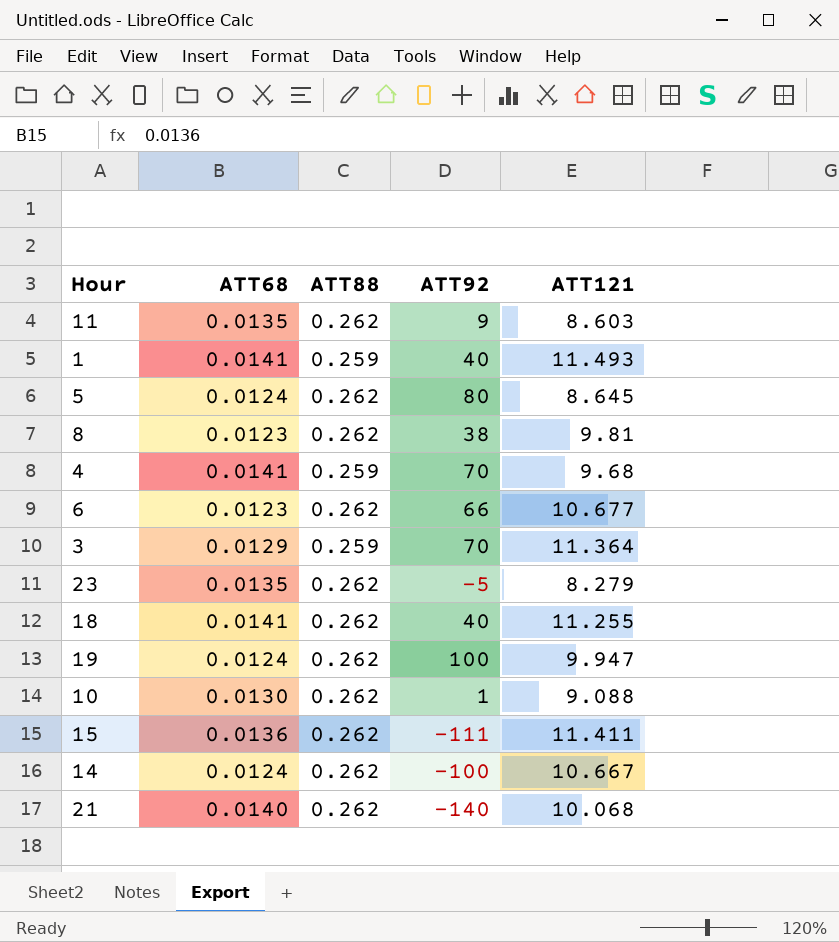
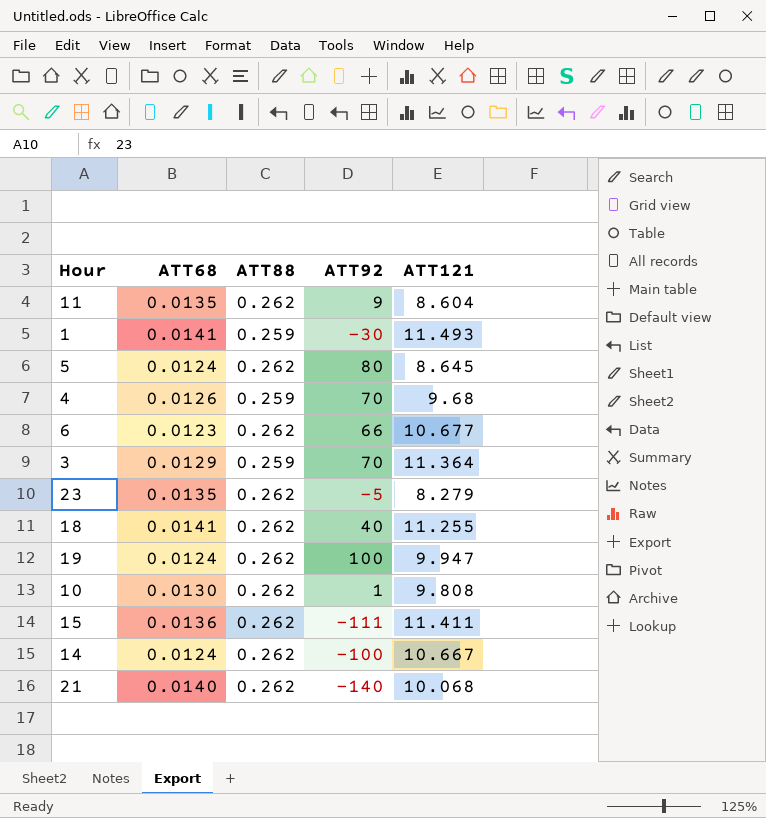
row 8: 0.0123 | 0.262 | 38 | 9.81 -> none
11 | ATT121: 8.603 -> 8.604
1 | ATT92: 40 -> -30
4 | ATT68: 0.0141 -> 0.0126
10 | ATT121: 9.088 -> 9.808

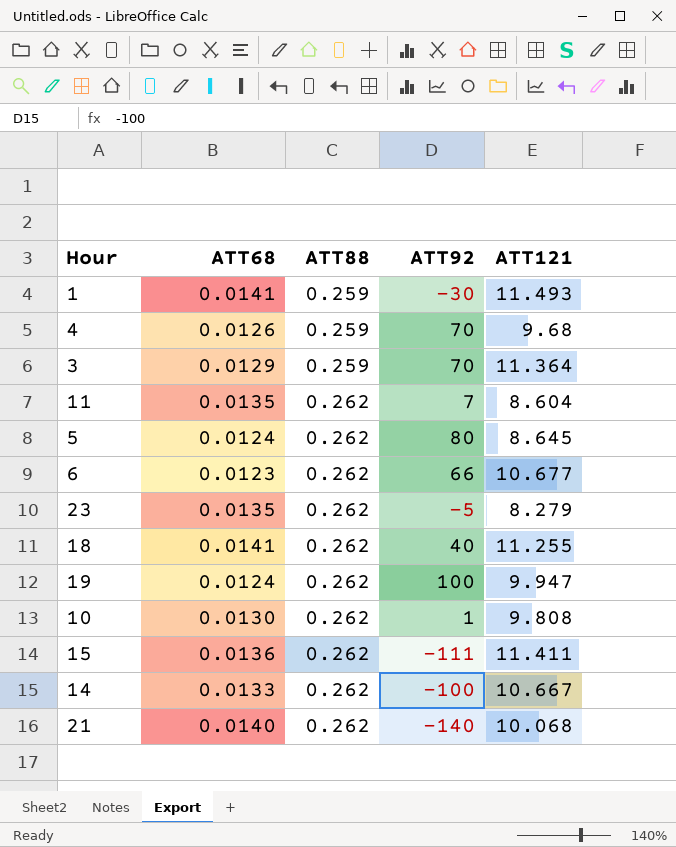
row order: none -> ATT88 ascending
11 | ATT92: 9 -> 7
14 | ATT68: 0.0124 -> 0.0133

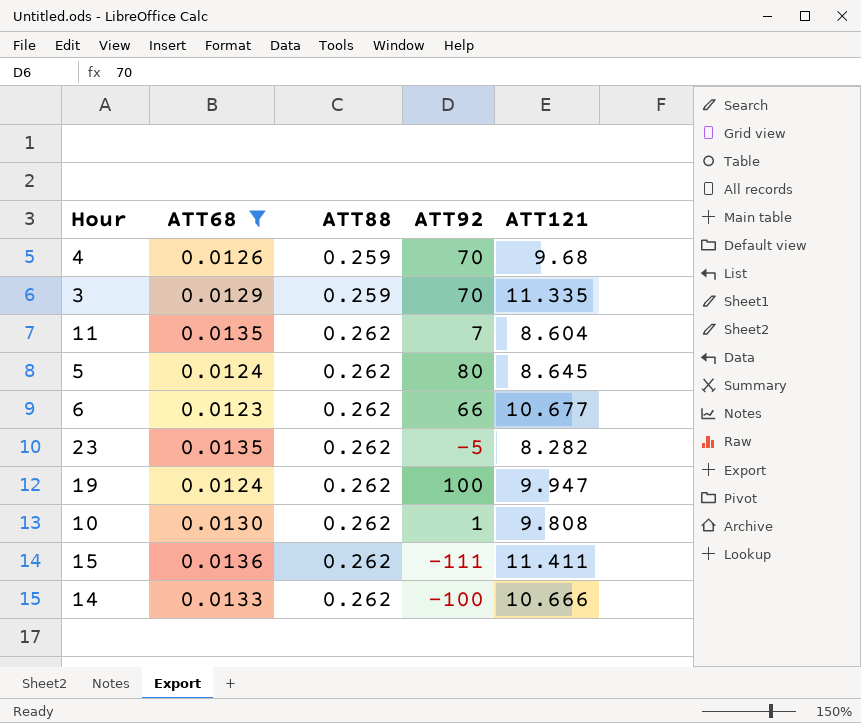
filter: none -> ATT68 <= 0.0136
3 | ATT121: 11.364 -> 11.335
23 | ATT121: 8.279 -> 8.282
14 | ATT121: 10.667 -> 10.666

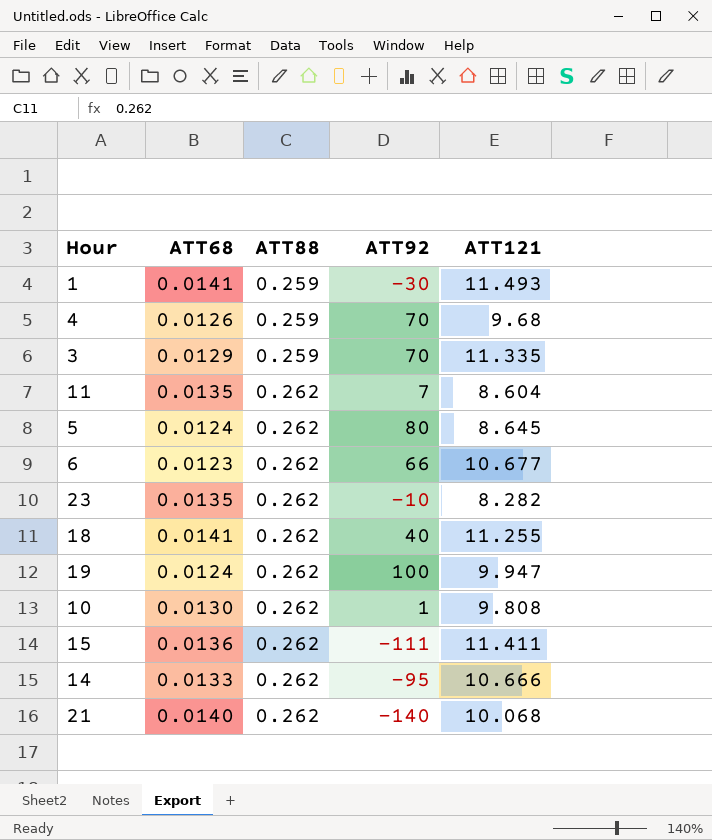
filter: ATT68 <= 0.0136 -> none
23 | ATT92: -5 -> -10
14 | ATT92: -100 -> -95

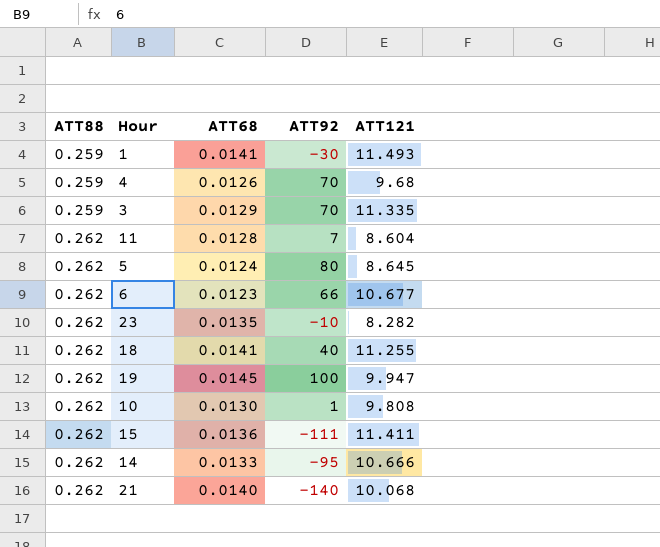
column ATT88 | position: 3 -> 1
11 | ATT68: 0.0135 -> 0.0128
19 | ATT68: 0.0124 -> 0.0145

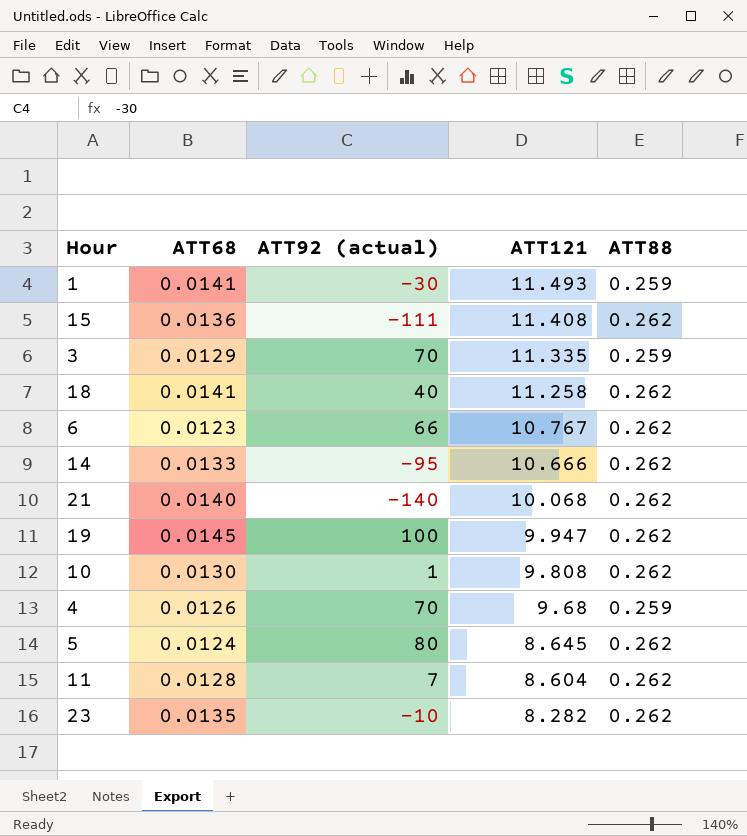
row order: ATT88 ascending -> ATT121 descending
column name: ATT92 -> ATT92 (actual)
column ATT88 | position: 1 -> 5
15 | ATT121: 11.411 -> 11.408
18 | ATT121: 11.255 -> 11.258
6 | ATT121: 10.677 -> 10.767

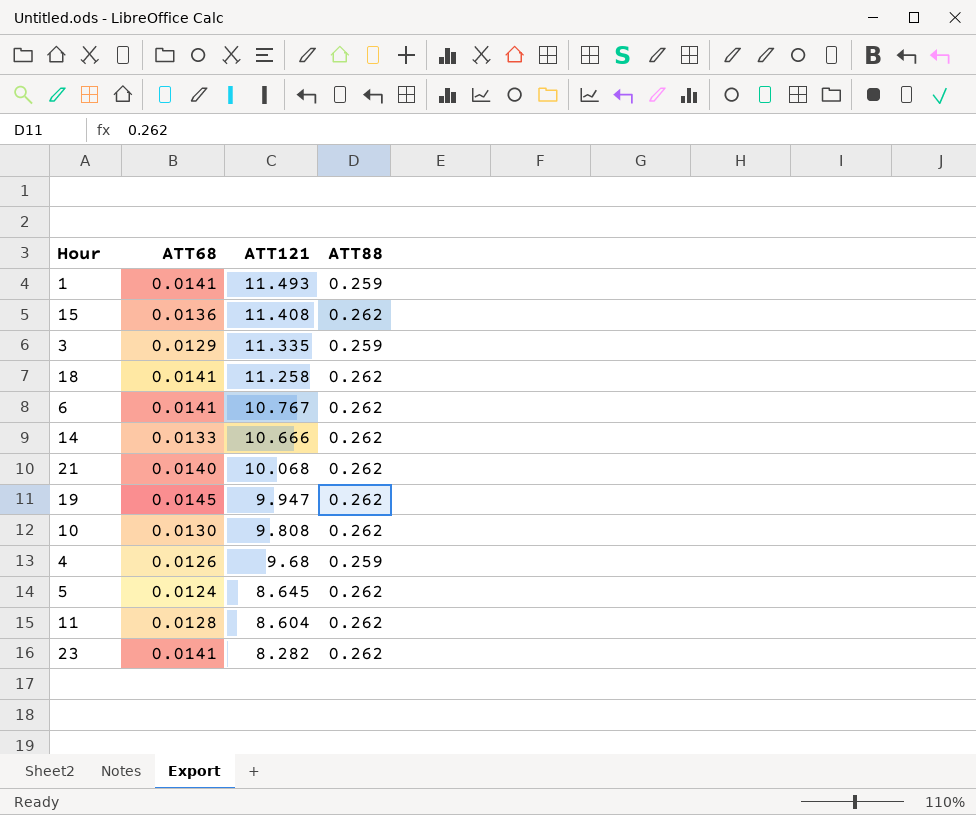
column ATT92 (actual) | position: 3 -> none
6 | ATT68: 0.0123 -> 0.0141
23 | ATT68: 0.0135 -> 0.0141

